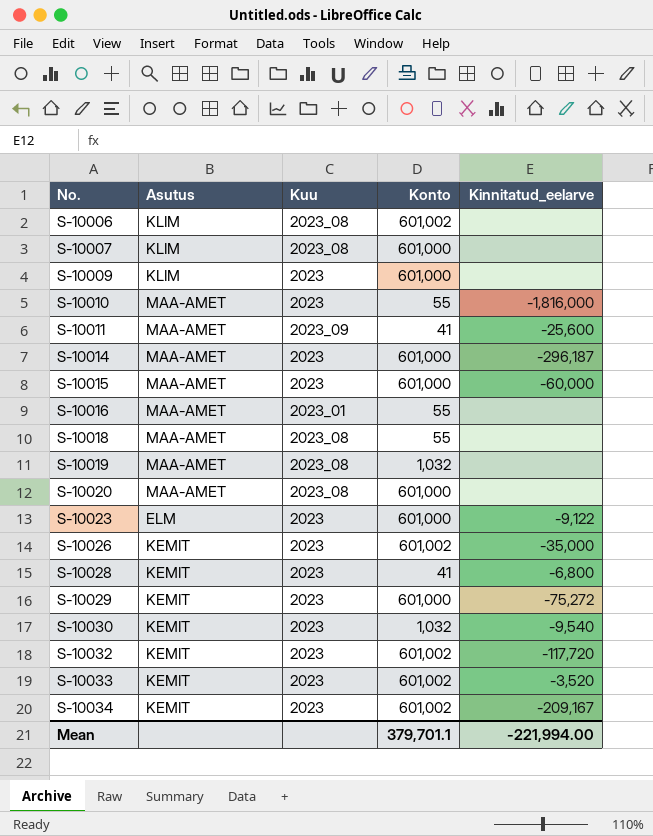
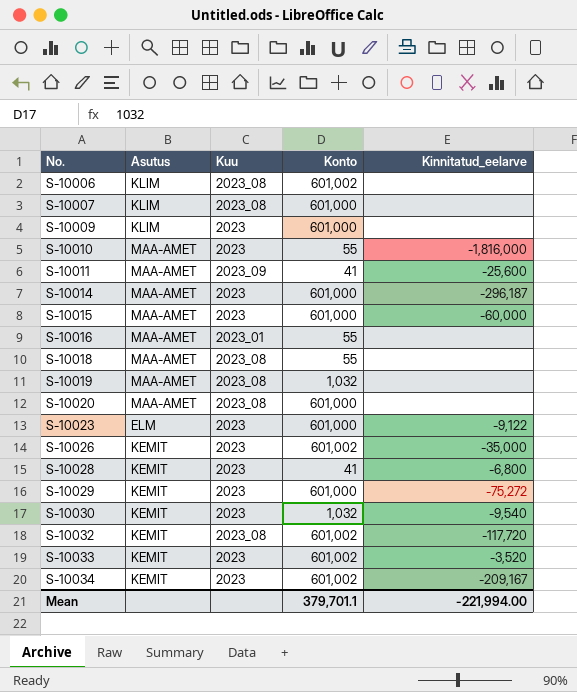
S-10032 | Kuu: 2023 -> 2023_08

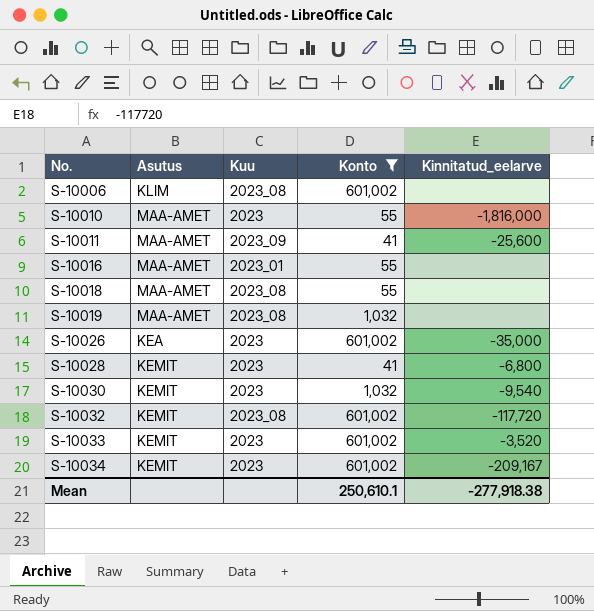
filter: none -> Konto != 601,000
S-10026 | Asutus: KEMIT -> KEA
Mean | Konto: 379,701.1 -> 250,610.1
Mean | Kinnitatud_eelarve: -221,994.00 -> -277,918.38

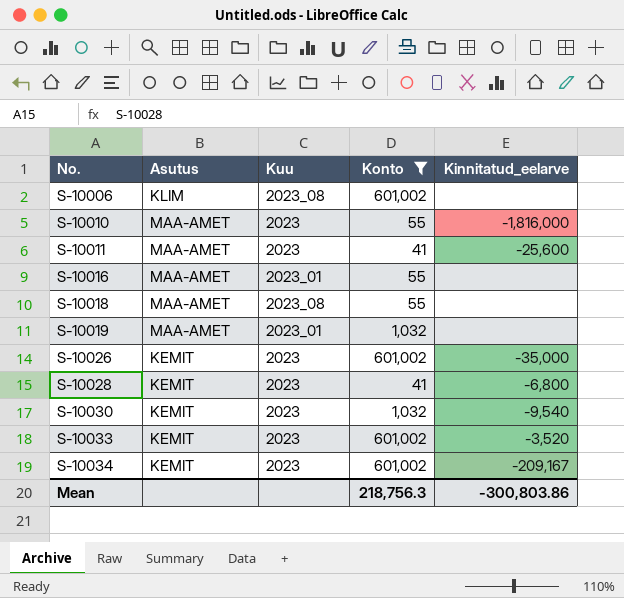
row S-10032: KEMIT | 2023_08 | 601,002 | -117,720 -> none
S-10011 | Kuu: 2023_09 -> 2023
S-10019 | Kuu: 2023_08 -> 2023_01
S-10026 | Asutus: KEA -> KEMIT
Mean | Konto: 250,610.1 -> 218,756.3
Mean | Kinnitatud_eelarve: -277,918.38 -> -300,803.86

